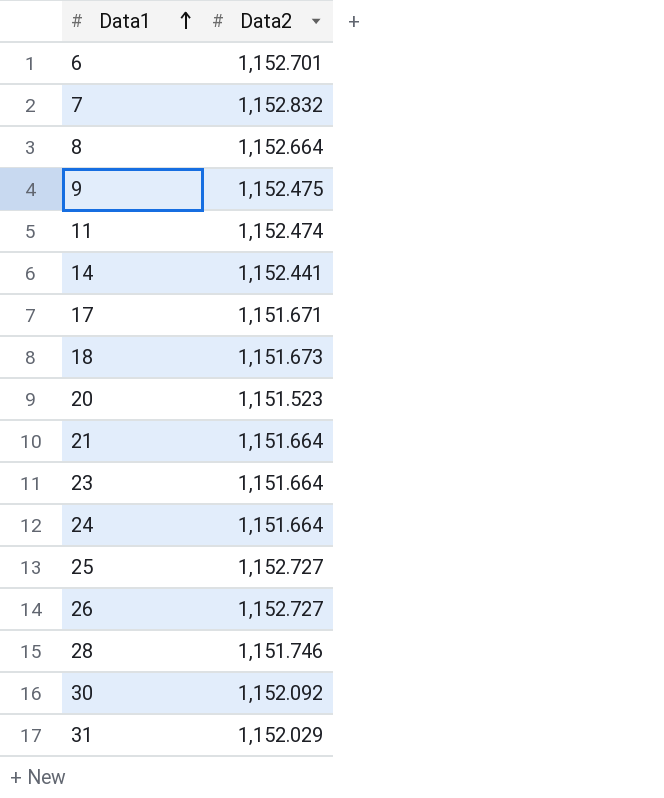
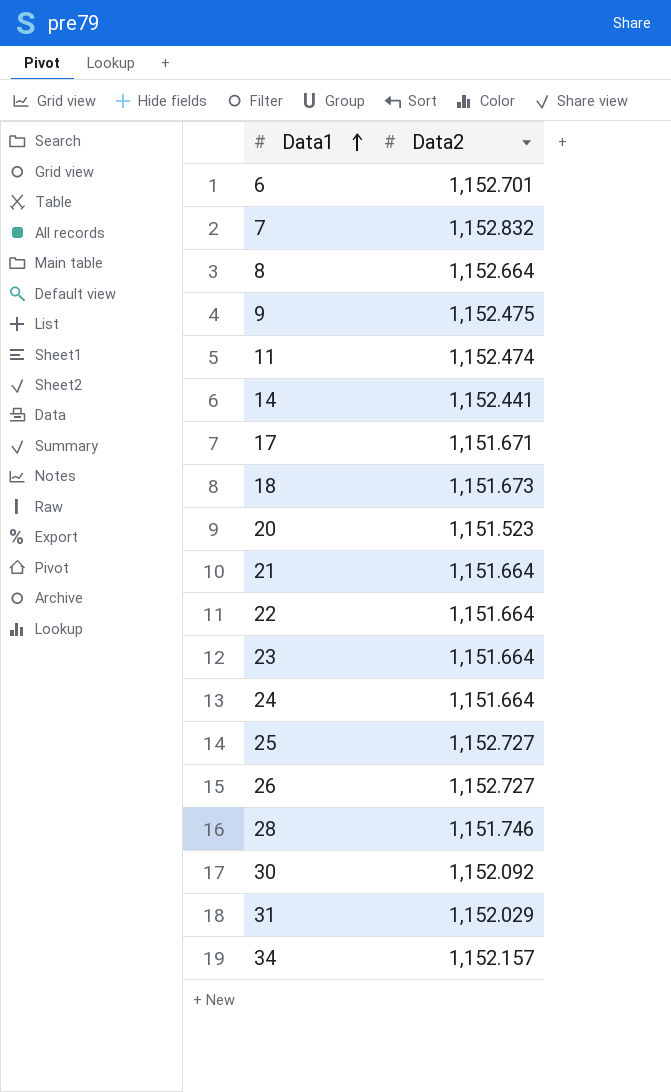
row 22: none -> 1,151.664
row 34: none -> 1,152.157

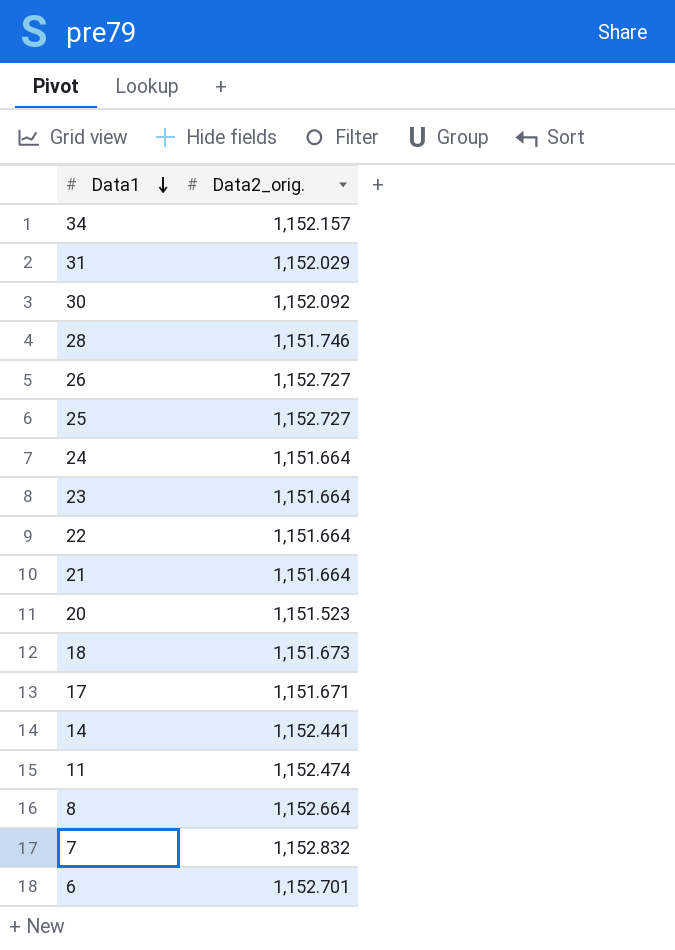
row order: Data1 ascending -> Data1 descending
column name: Data2 -> Data2_orig.
row 9: 1,152.475 -> none

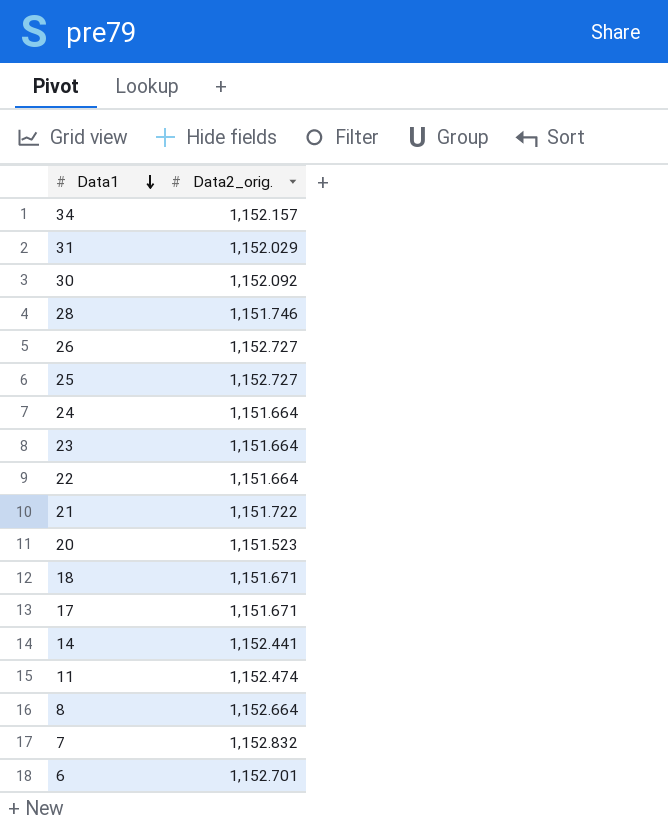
21 | Data2_orig.: 1,151.664 -> 1,151.722
18 | Data2_orig.: 1,151.673 -> 1,151.671

